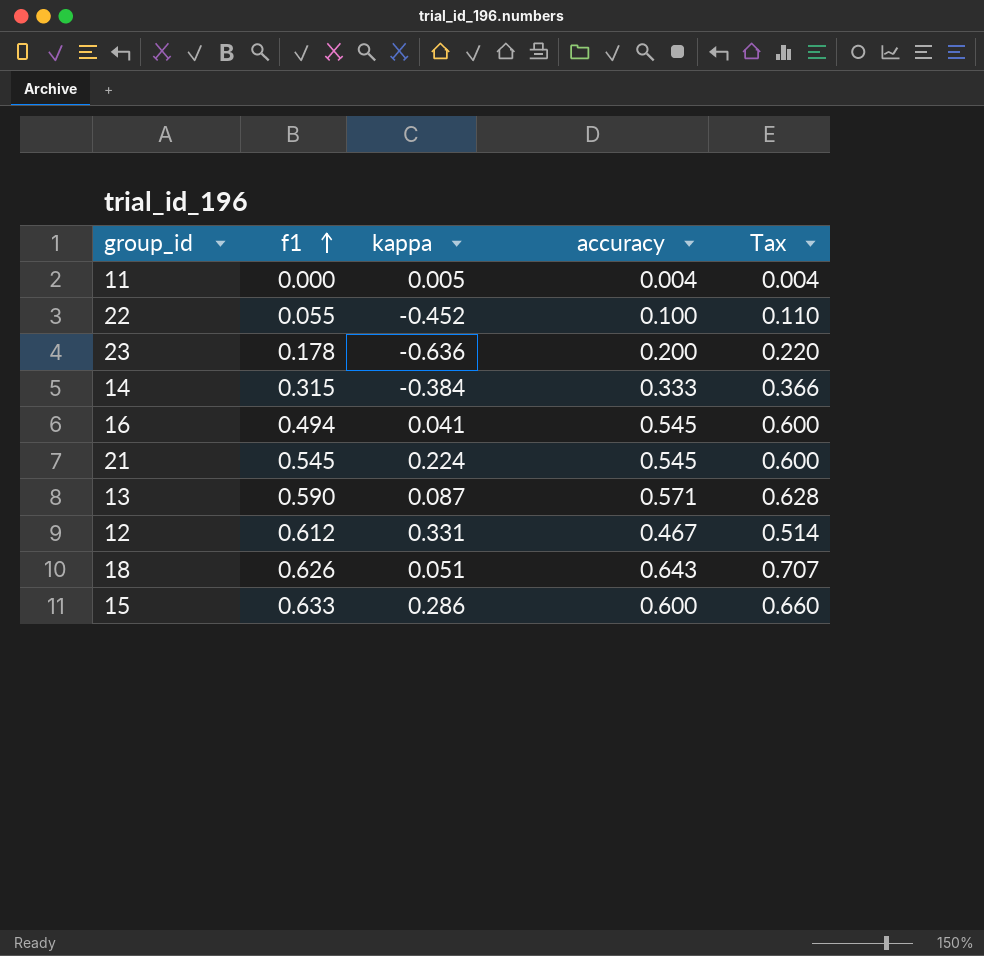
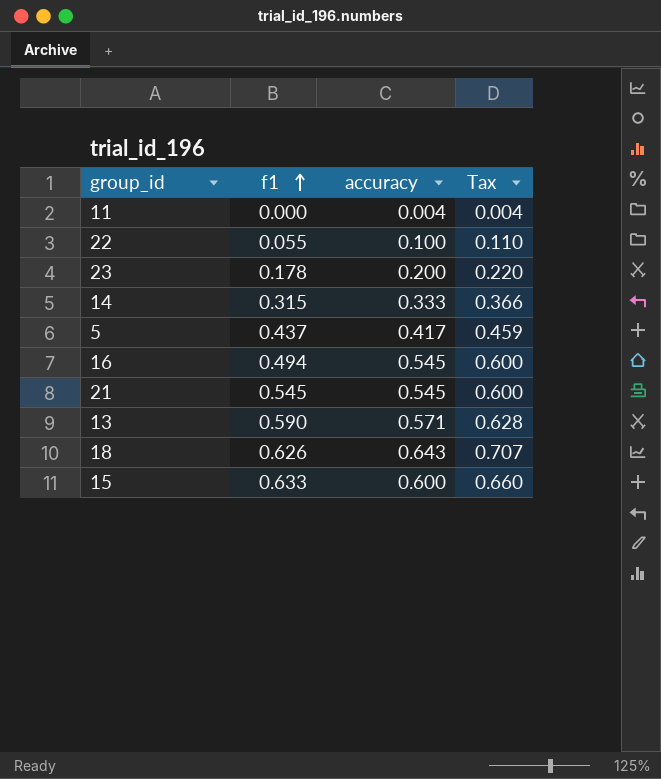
column kappa | position: 3 -> none
row 12: 0.612 | 0.331 | 0.467 | 0.514 -> none
row 5: none -> 0.437 | 0.417 | 0.459

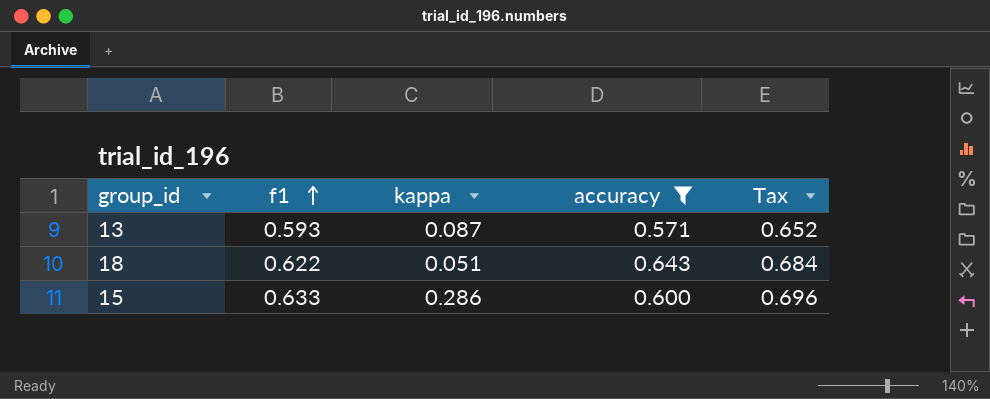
filter: none -> accuracy >= 0.571
column kappa | position: none -> 3
column Tax | formula: [accuracy] * 1.1 -> [f1] * 1.1
13 | f1: 0.590 -> 0.593
18 | f1: 0.626 -> 0.622

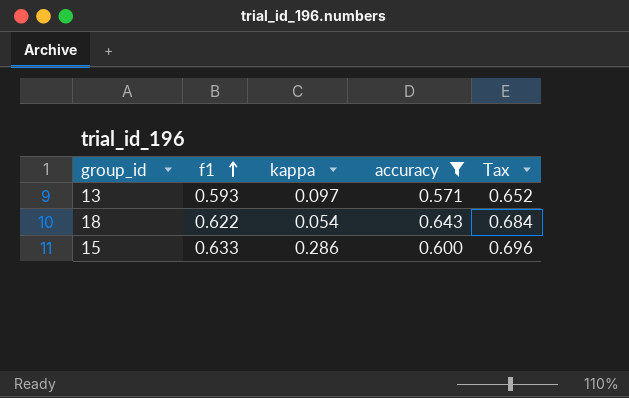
13 | kappa: 0.087 -> 0.097
18 | kappa: 0.051 -> 0.054

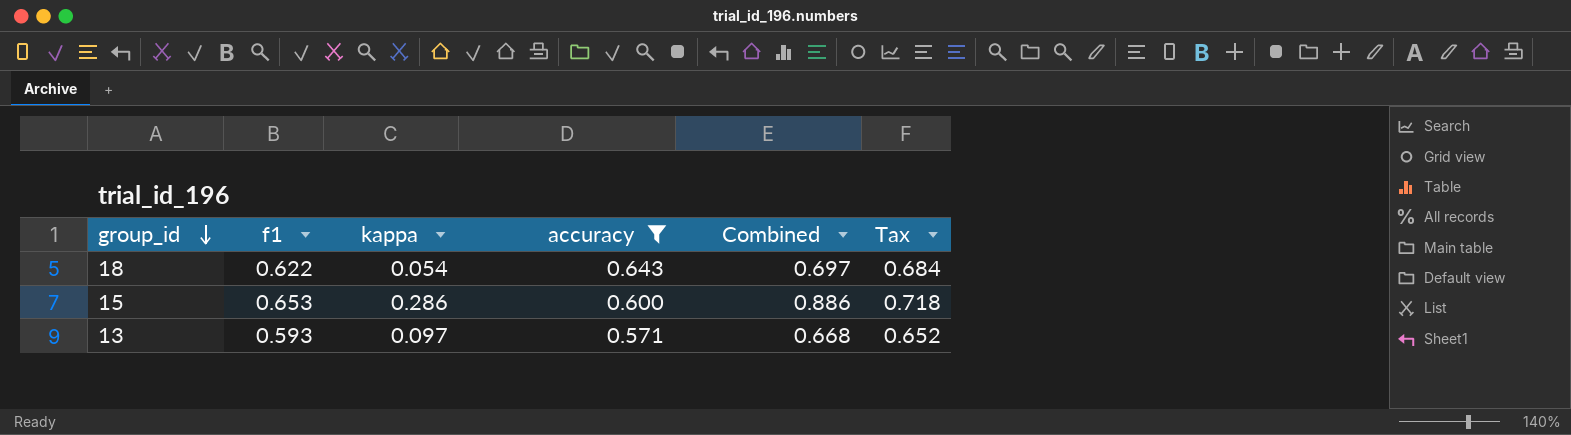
row order: f1 ascending -> group_id descending
column Combined | formula: none -> [kappa] + [accuracy]
15 | f1: 0.633 -> 0.653
15 | Tax: 0.696 -> 0.718

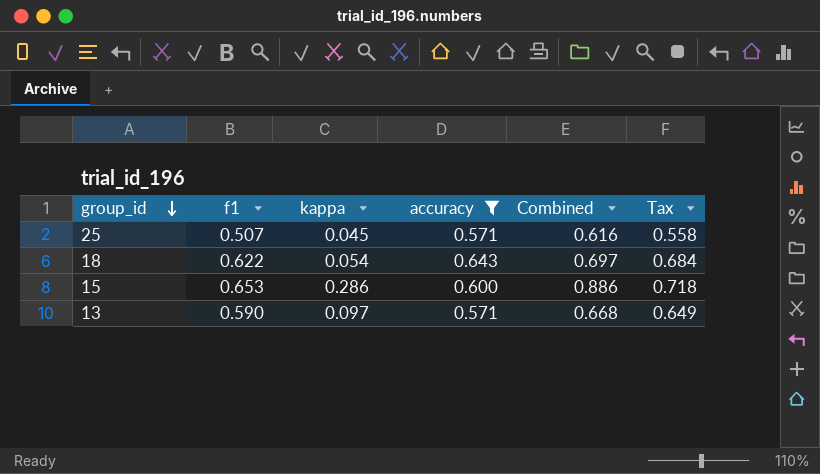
row 25: none -> 0.507 | 0.045 | 0.571 | 0.616 | 0.558
13 | f1: 0.593 -> 0.590
13 | Tax: 0.652 -> 0.649

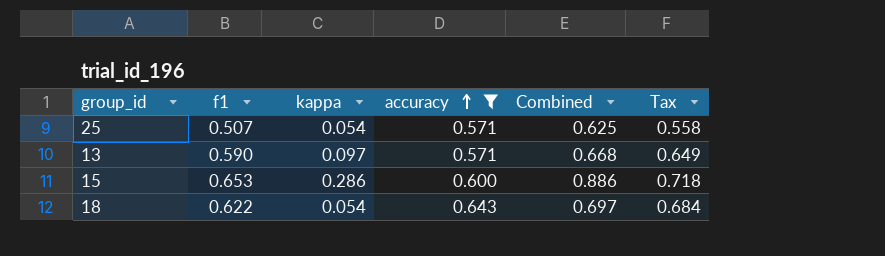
row order: group_id descending -> accuracy ascending
25 | kappa: 0.045 -> 0.054
25 | Combined: 0.616 -> 0.625

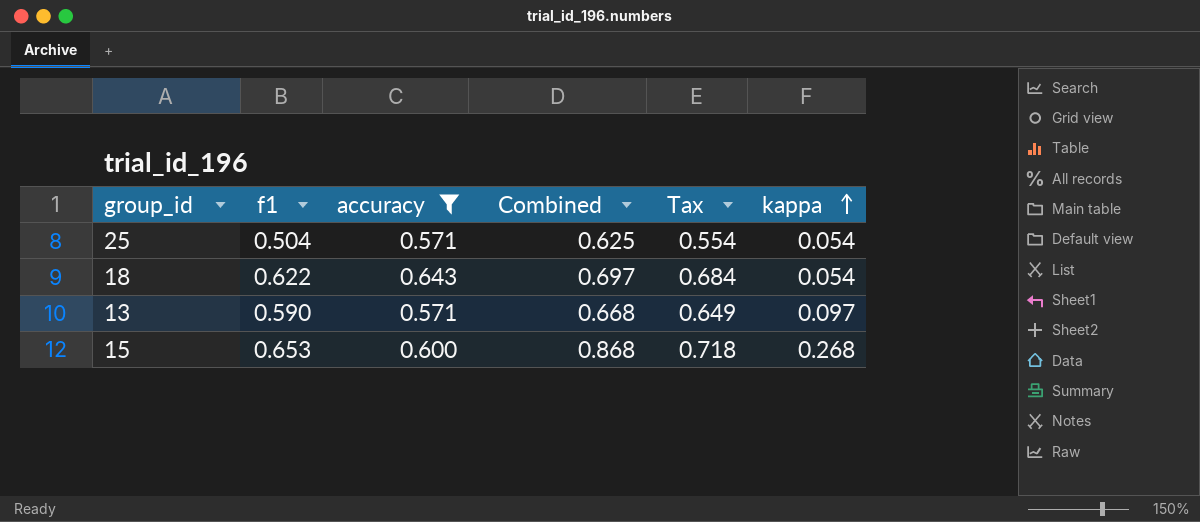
row order: accuracy ascending -> kappa ascending
column kappa | position: 3 -> 6
25 | f1: 0.507 -> 0.504
25 | Tax: 0.558 -> 0.554
15 | Combined: 0.886 -> 0.868
15 | kappa: 0.286 -> 0.268

